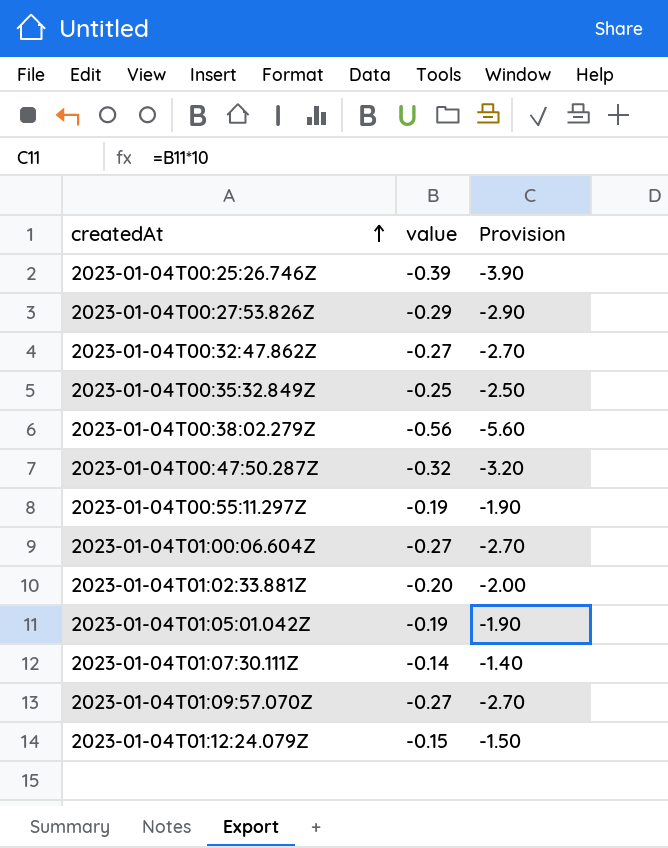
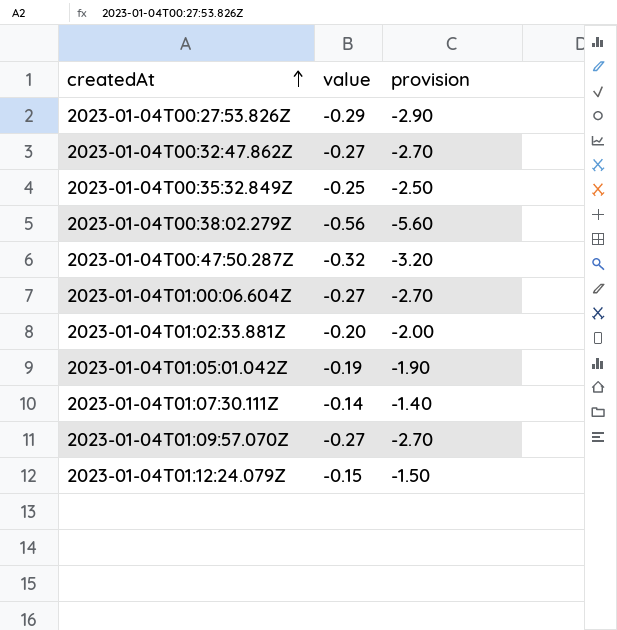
column name: Provision -> provision
row 2023-01-04T00:25:26.746Z: -0.39 | -3.90 -> none
row 2023-01-04T00:55:11.297Z: -0.19 | -1.90 -> none

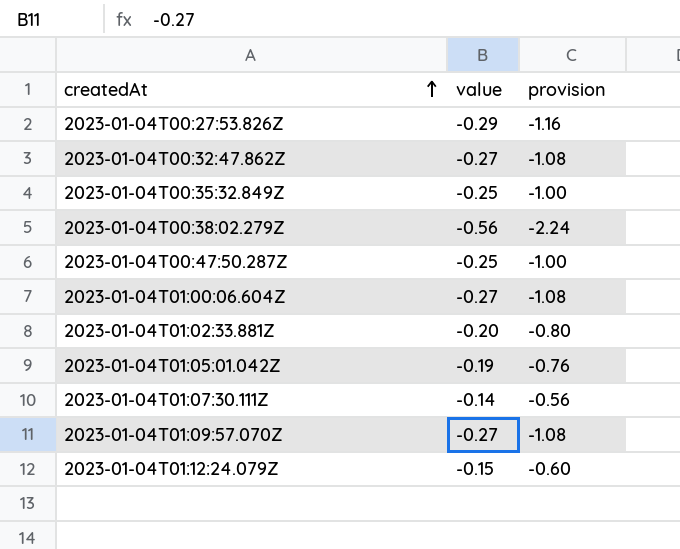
column provision | formula: [value] * 10 -> [value] * 4
2023-01-04T00:47:50.287Z | value: -0.32 -> -0.25

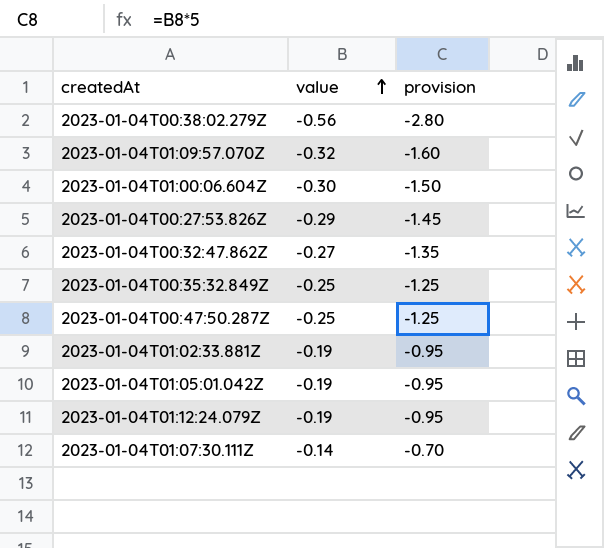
row order: createdAt ascending -> value ascending
column provision | formula: [value] * 4 -> [value] * 5
2023-01-04T01:09:57.070Z | value: -0.27 -> -0.32
2023-01-04T01:00:06.604Z | value: -0.27 -> -0.30
2023-01-04T01:02:33.881Z | value: -0.20 -> -0.19
2023-01-04T01:12:24.079Z | value: -0.15 -> -0.19

